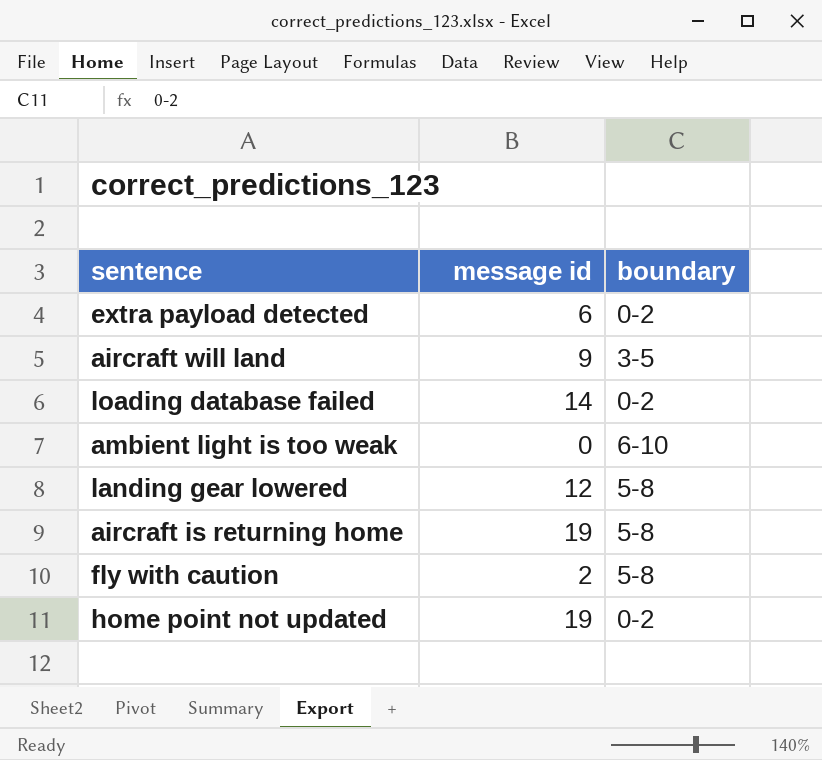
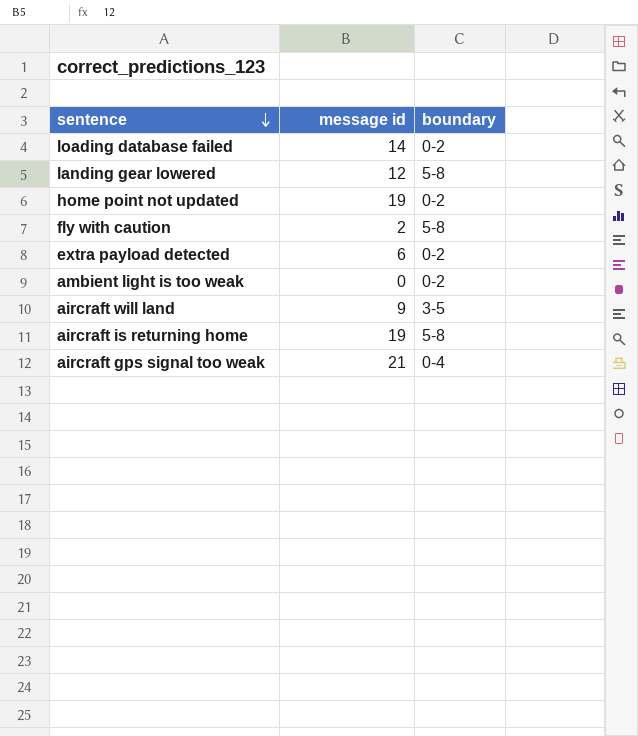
row order: none -> sentence descending
ambient light is too weak | boundary: 6-10 -> 0-2
row aircraft gps signal too weak: none -> 21 | 0-4

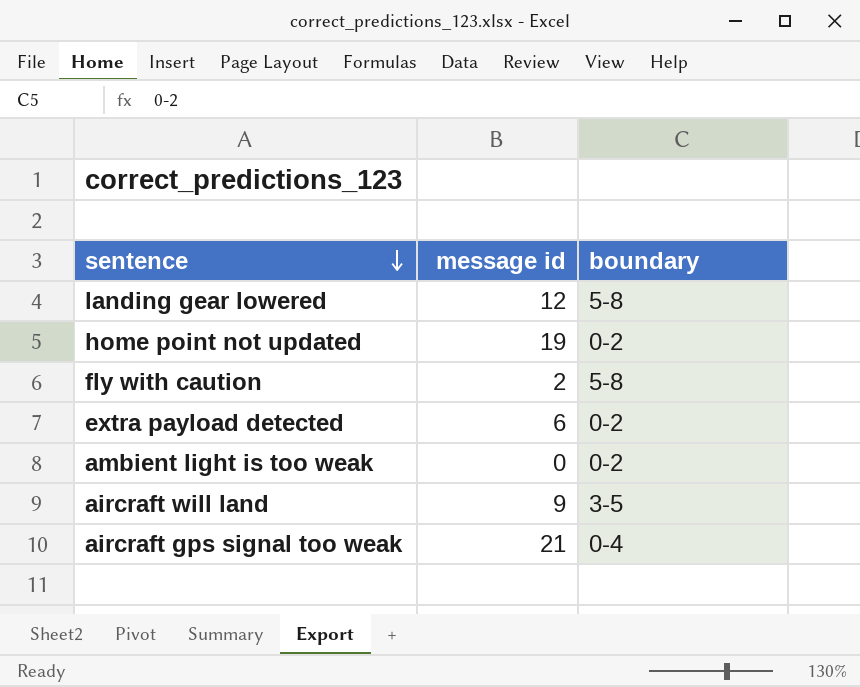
row loading database failed: 14 | 0-2 -> none
row aircraft is returning home: 19 | 5-8 -> none

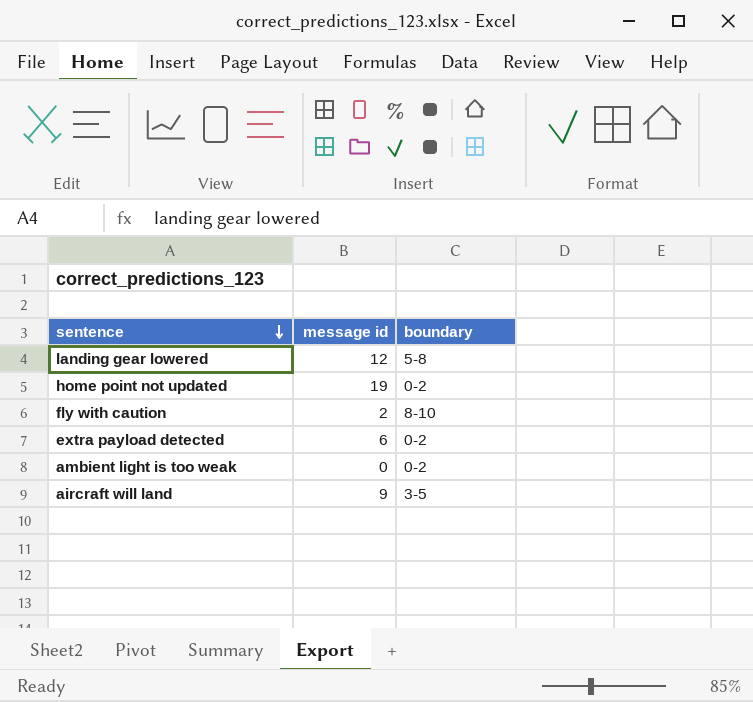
row aircraft gps signal too weak: 21 | 0-4 -> none
fly with caution | boundary: 5-8 -> 8-10

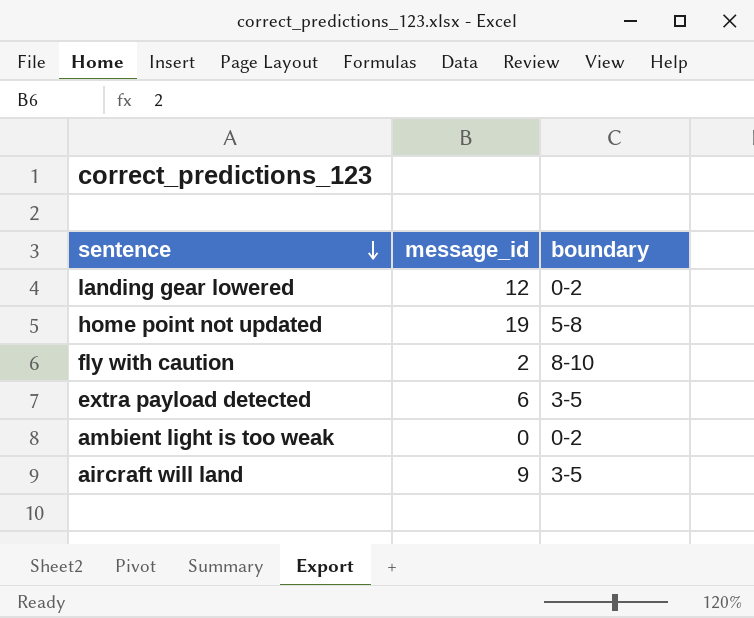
column name: message id -> message_id
landing gear lowered | boundary: 5-8 -> 0-2
home point not updated | boundary: 0-2 -> 5-8
extra payload detected | boundary: 0-2 -> 3-5

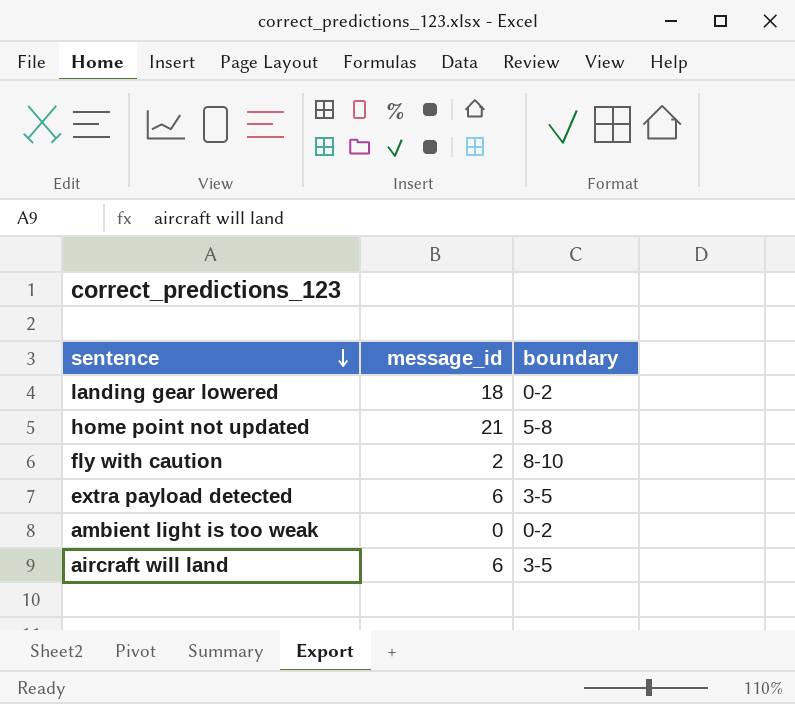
landing gear lowered | message_id: 12 -> 18
home point not updated | message_id: 19 -> 21
aircraft will land | message_id: 9 -> 6

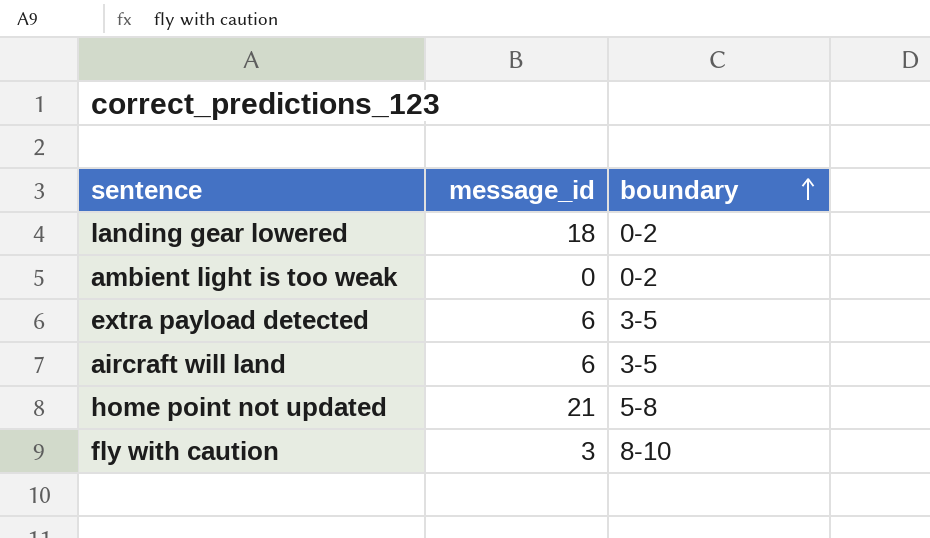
row order: sentence descending -> boundary ascending
fly with caution | message_id: 2 -> 3

